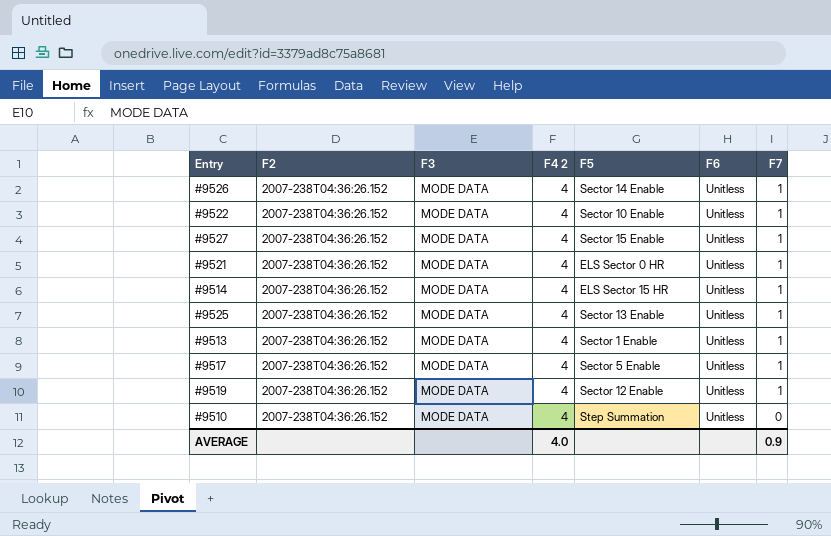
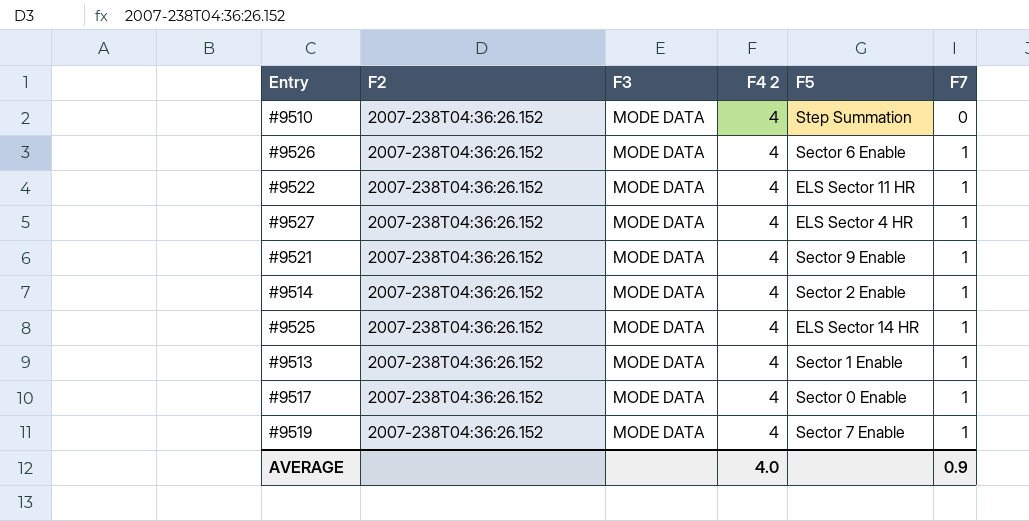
row order: F7 descending -> F7 ascending
column F6 | position: 6 -> none
#9526 | F5: Sector 14 Enable -> Sector 6 Enable
#9522 | F5: Sector 10 Enable -> ELS Sector 11 HR
#9527 | F5: Sector 15 Enable -> ELS Sector 4 HR
#9521 | F5: ELS Sector 0 HR -> Sector 9 Enable
#9514 | F5: ELS Sector 15 HR -> Sector 2 Enable
#9525 | F5: Sector 13 Enable -> ELS Sector 14 HR
#9517 | F5: Sector 5 Enable -> Sector 0 Enable
#9519 | F5: Sector 12 Enable -> Sector 7 Enable

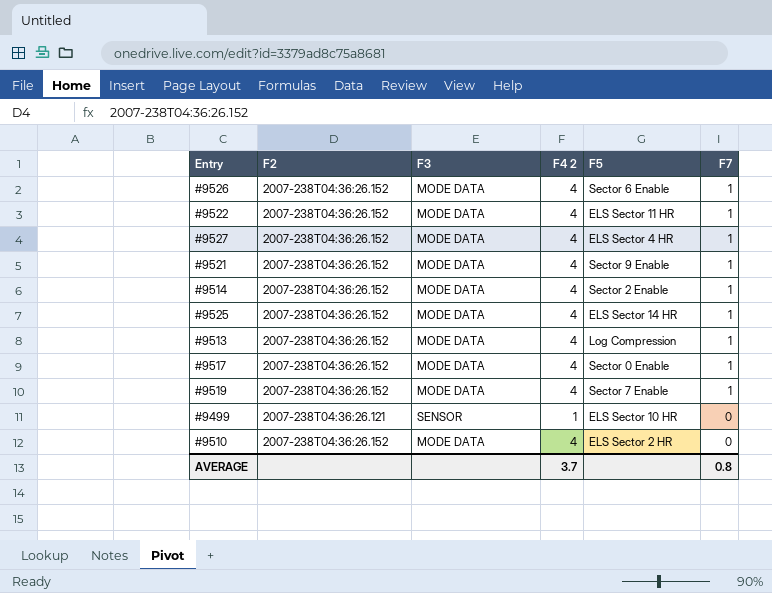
row order: F7 ascending -> F7 descending
#9513 | F5: Sector 1 Enable -> Log Compression
row #9499: none -> 2007-238T04:36:26.121 | SENSOR | 1 | ELS Sector 10 HR | 0
#9510 | F5: Step Summation -> ELS Sector 2 HR
AVERAGE | F4 2: 4.0 -> 3.7
AVERAGE | F7: 0.9 -> 0.8

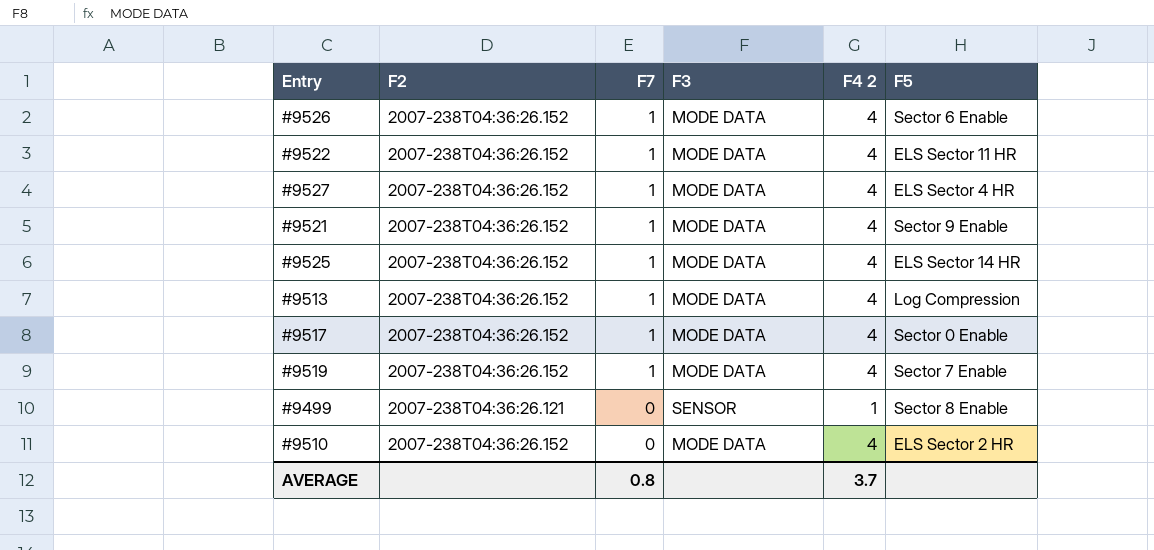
column F7 | position: 6 -> 3
row #9514: 2007-238T04:36:26.152 | MODE DATA | 4 | Sector 2 Enable | 1 -> none
#9499 | F5: ELS Sector 10 HR -> Sector 8 Enable

